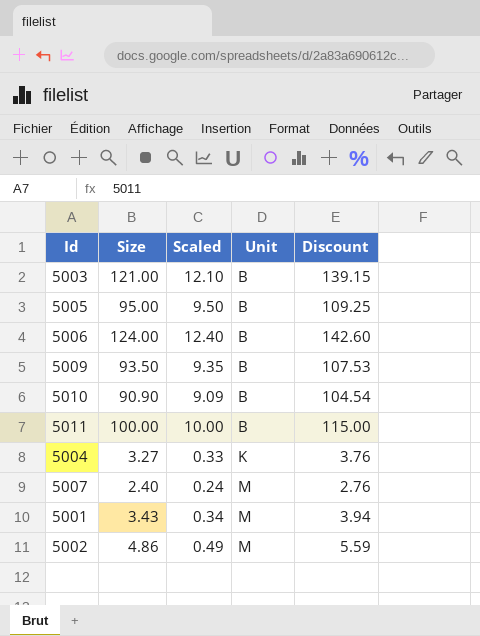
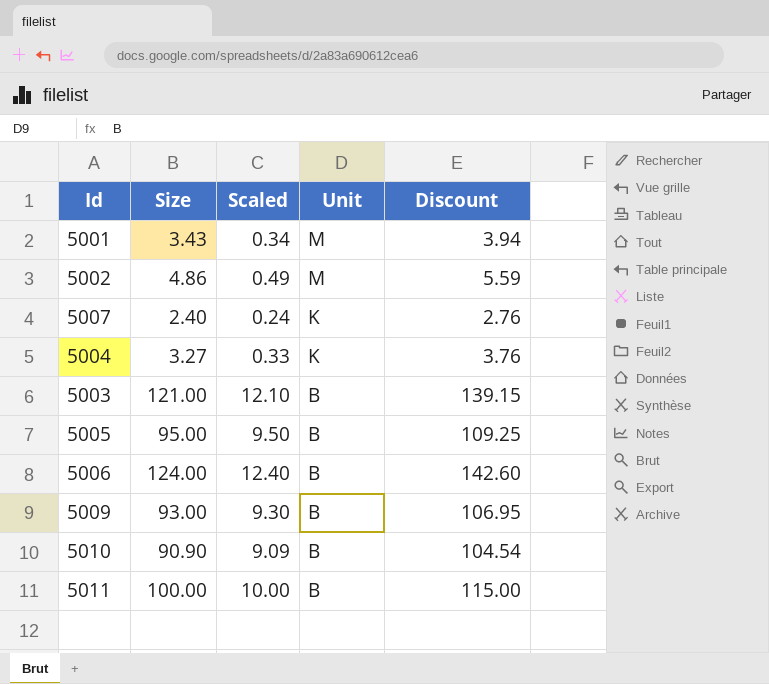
row order: Unit ascending -> Unit descending
5007 | Unit: M -> K
5009 | Size: 93.50 -> 93.00
5009 | Scaled: 9.35 -> 9.30
5009 | Discount: 107.53 -> 106.95

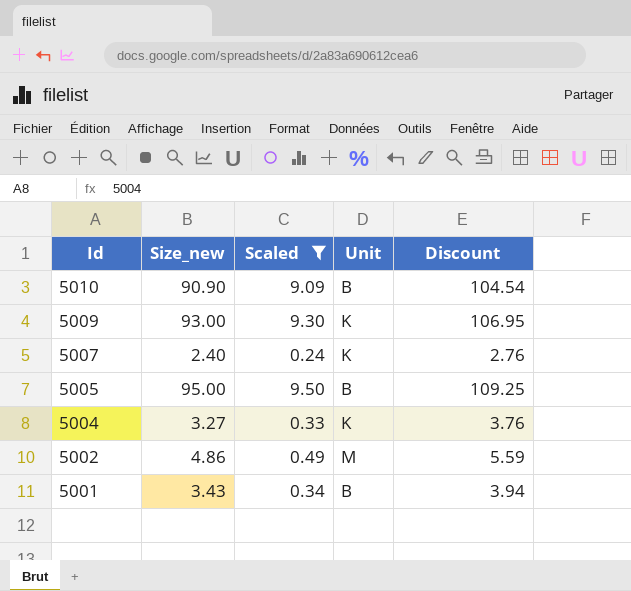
filter: none -> Scaled <= 9.50
row order: Unit descending -> Id descending
column name: Size -> Size_new
5009 | Unit: B -> K
5001 | Unit: M -> B

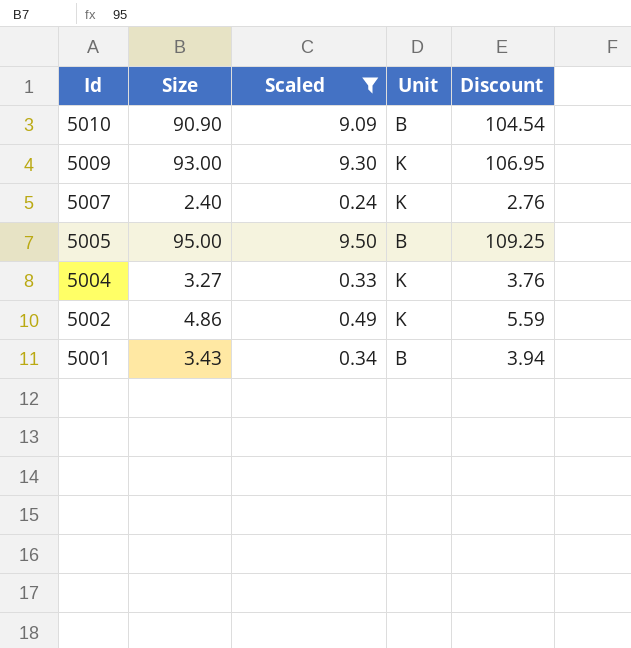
column name: Size_new -> Size
5002 | Unit: M -> K

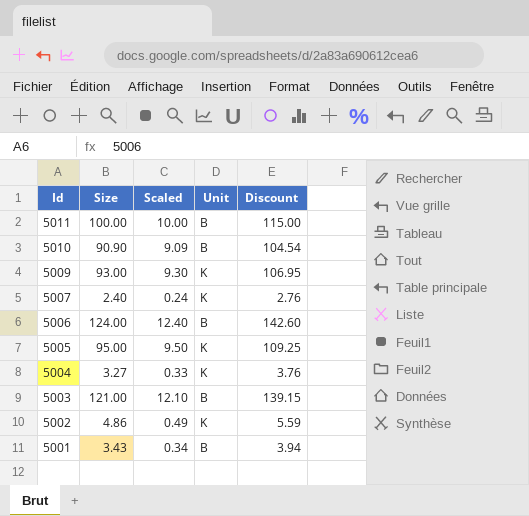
filter: Scaled <= 9.50 -> none
5005 | Unit: B -> K

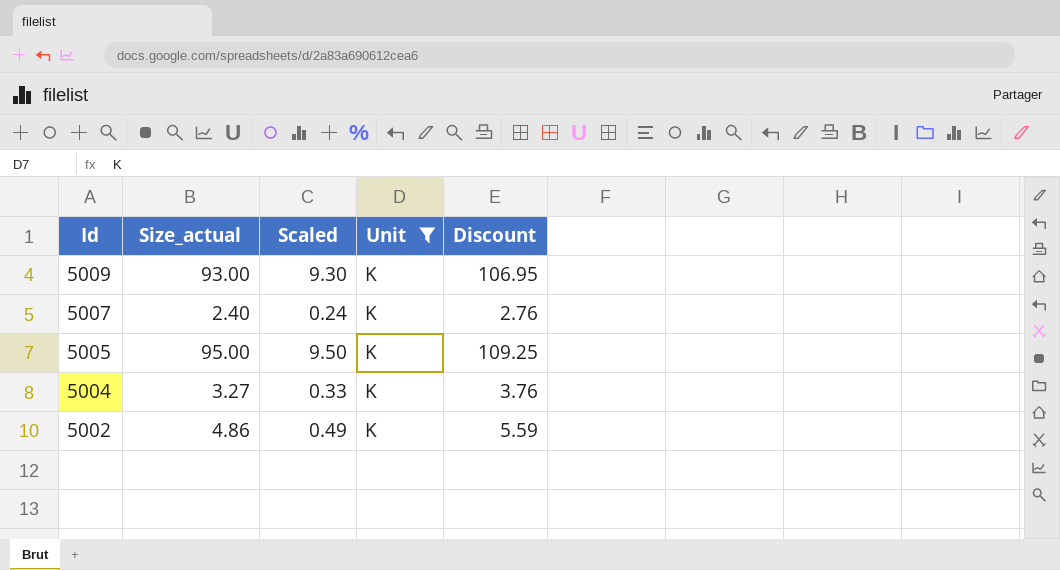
filter: none -> Unit = K
column name: Size -> Size_actual

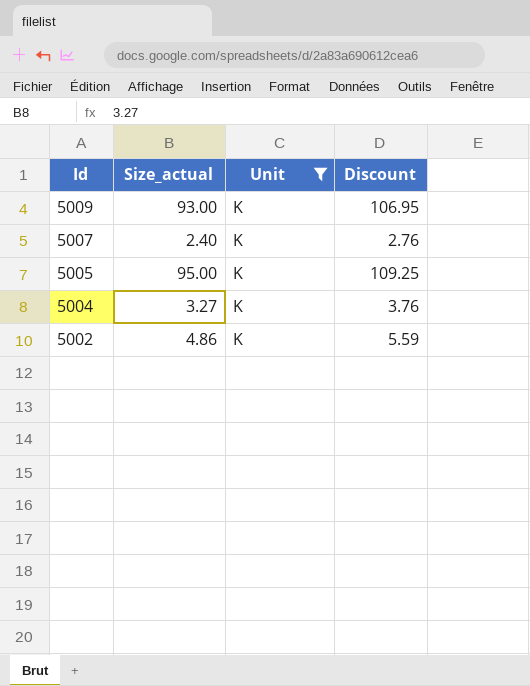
column Scaled | formula: [Size_actual] * 0.1 -> none

